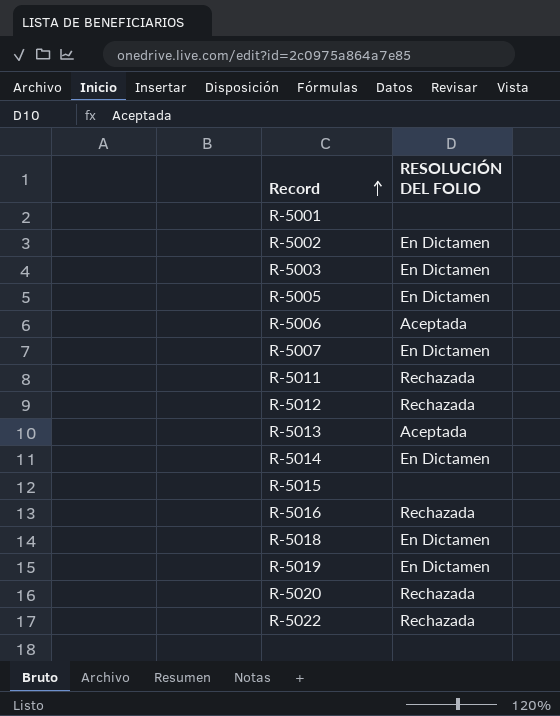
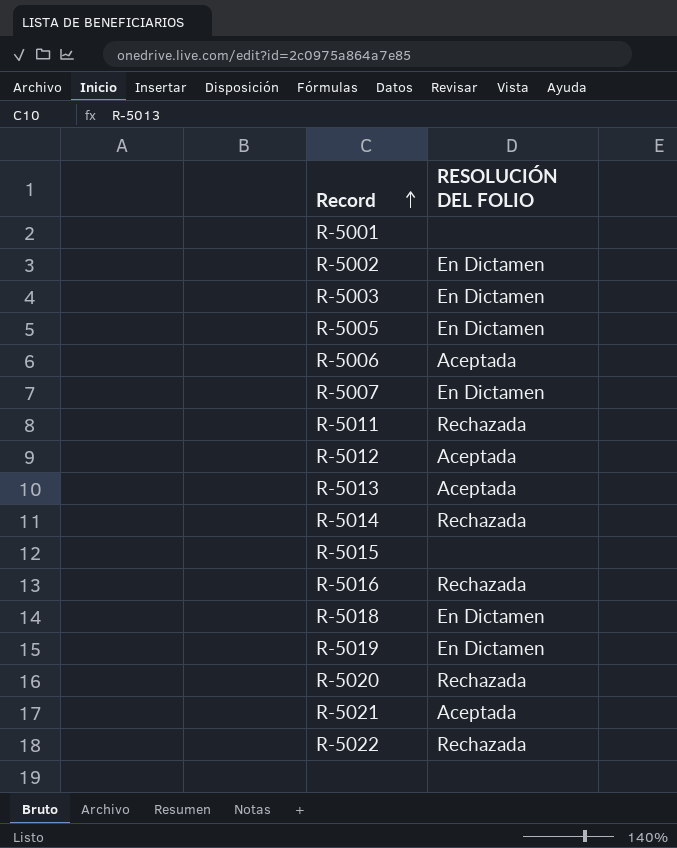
R-5012 | RESOLUCIÓN DEL FOLIO: Rechazada -> Aceptada
R-5014 | RESOLUCIÓN DEL FOLIO: En Dictamen -> Rechazada
row R-5021: none -> Aceptada

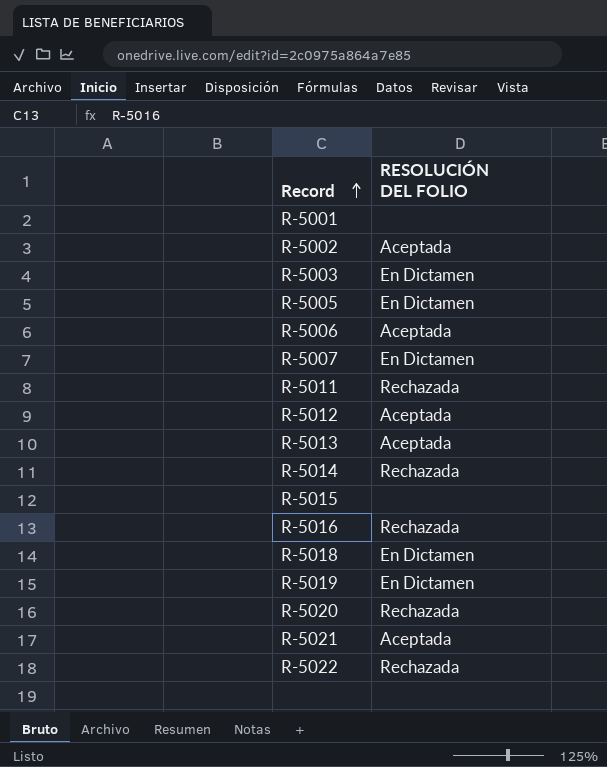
R-5002 | RESOLUCIÓN DEL FOLIO: En Dictamen -> Aceptada

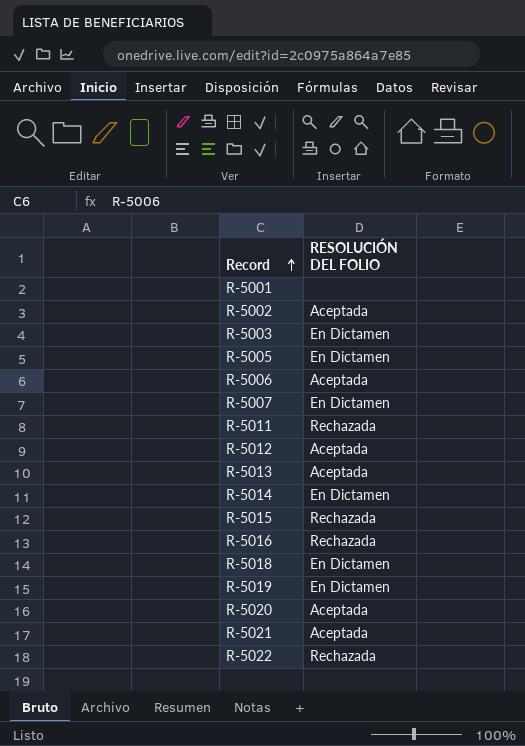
R-5014 | RESOLUCIÓN DEL FOLIO: Rechazada -> En Dictamen
R-5015 | RESOLUCIÓN DEL FOLIO: none -> Rechazada
R-5020 | RESOLUCIÓN DEL FOLIO: Rechazada -> Aceptada

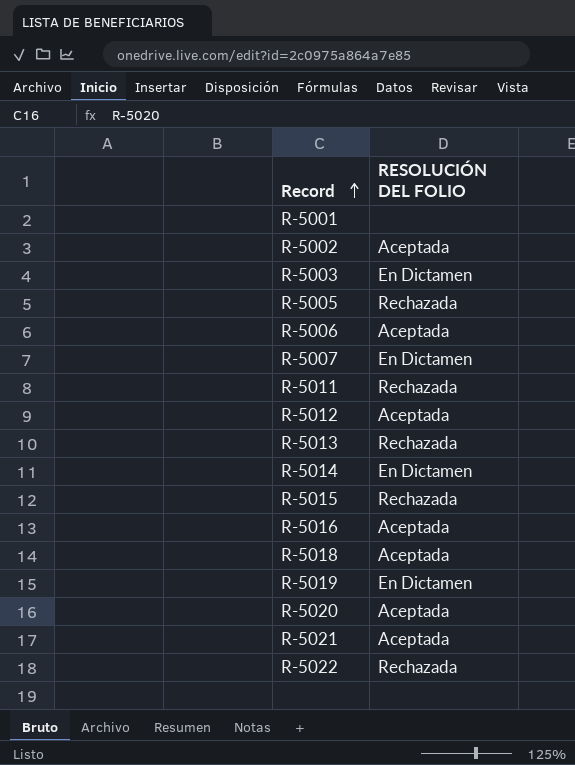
R-5005 | RESOLUCIÓN DEL FOLIO: En Dictamen -> Rechazada
R-5013 | RESOLUCIÓN DEL FOLIO: Aceptada -> Rechazada
R-5016 | RESOLUCIÓN DEL FOLIO: Rechazada -> Aceptada
R-5018 | RESOLUCIÓN DEL FOLIO: En Dictamen -> Aceptada

